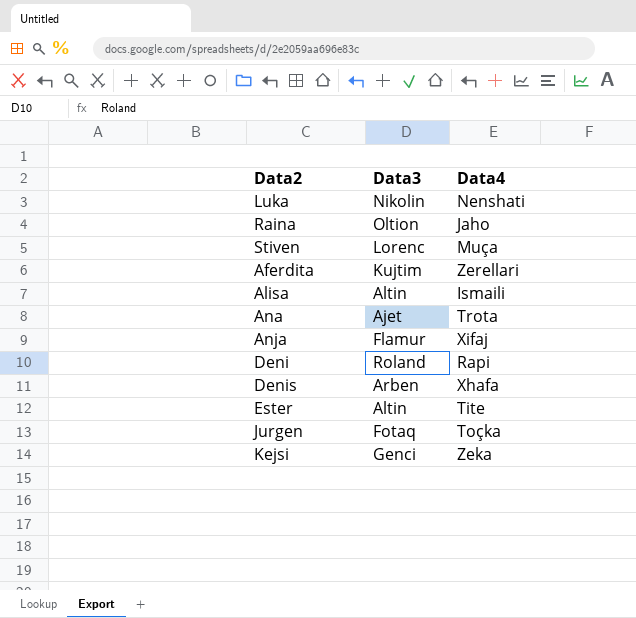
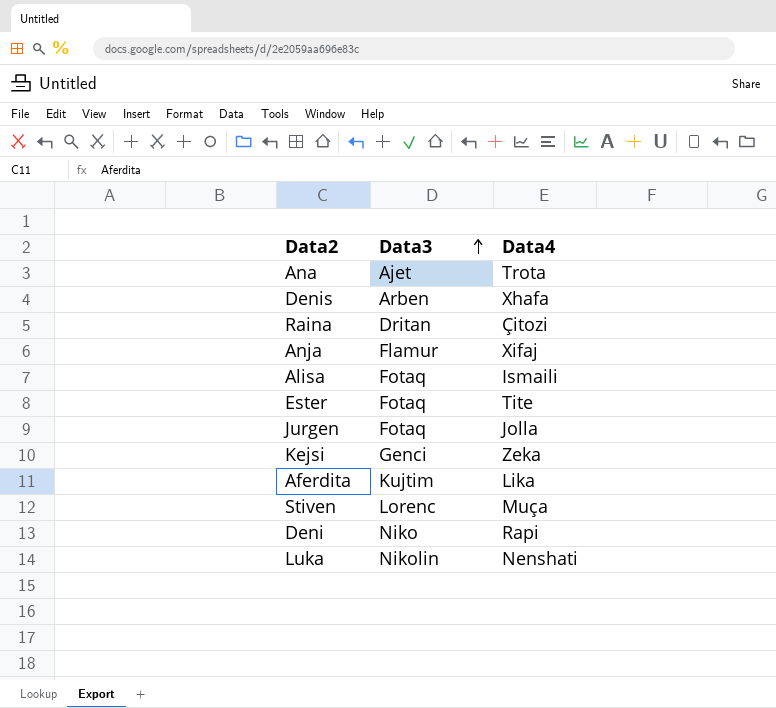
row order: none -> Data3 ascending
Raina | Data3: Oltion -> Dritan
Raina | Data4: Jaho -> Çitozi
Alisa | Data3: Altin -> Fotaq
Ester | Data3: Altin -> Fotaq
Jurgen | Data4: Toçka -> Jolla
Aferdita | Data4: Zerellari -> Lika
Deni | Data3: Roland -> Niko

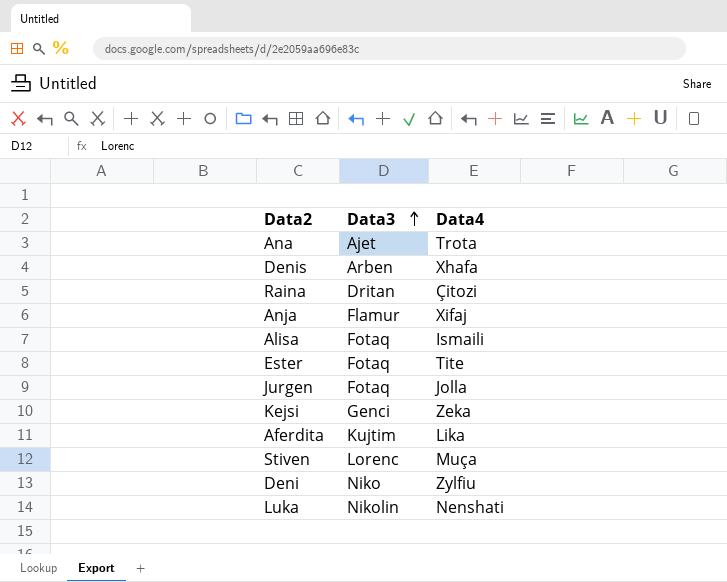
Deni | Data4: Rapi -> Zylfiu

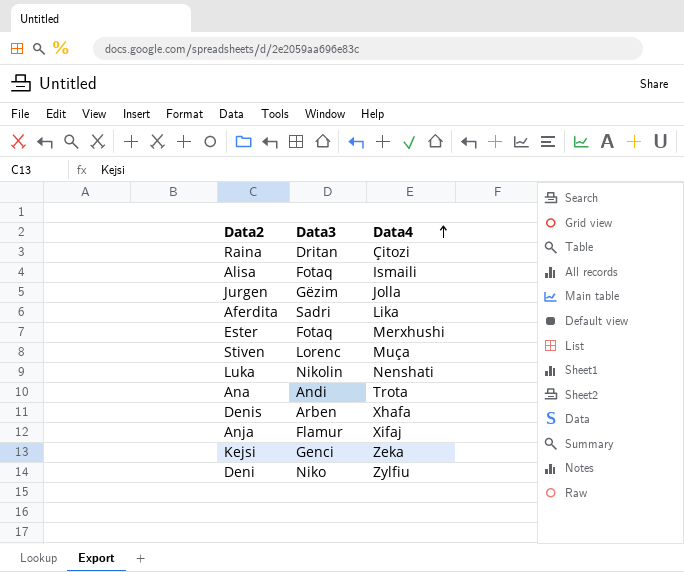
row order: Data3 ascending -> Data4 ascending
Jurgen | Data3: Fotaq -> Gëzim
Aferdita | Data3: Kujtim -> Sadri
Ester | Data4: Tite -> Merxhushi
Ana | Data3: Ajet -> Andi

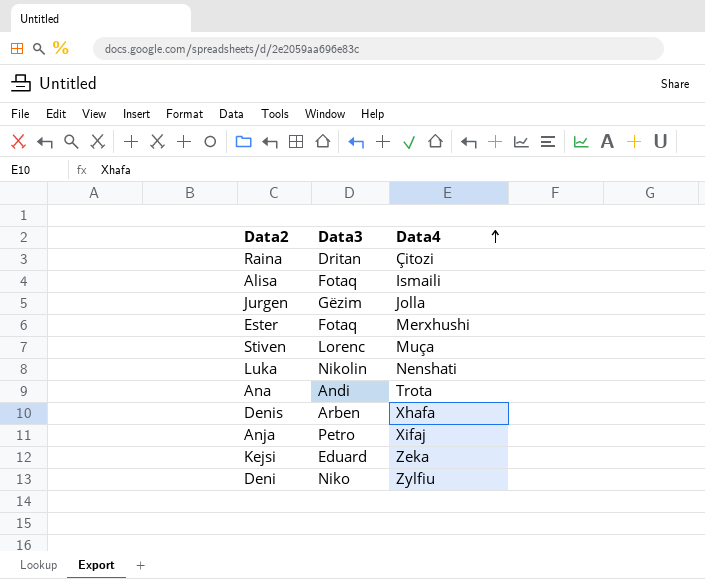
row Aferdita: Sadri | Lika -> none
Anja | Data3: Flamur -> Petro
Kejsi | Data3: Genci -> Eduard

